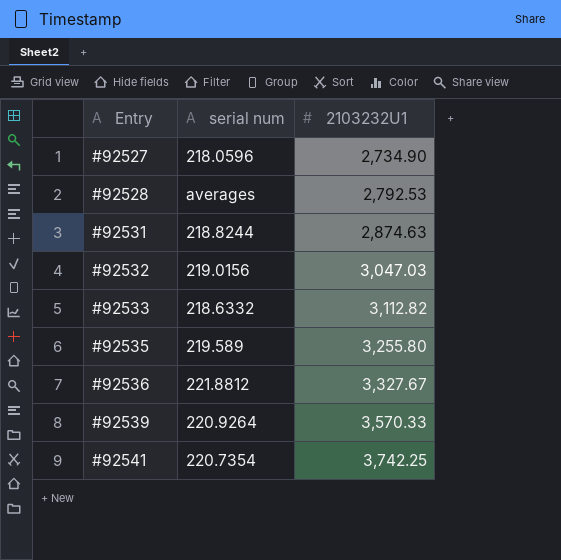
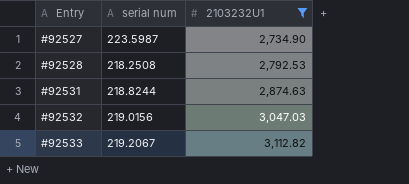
filter: none -> 2103232U1 <= 3,112.82
#92527 | serial num: 218.0596 -> 223.5987
#92528 | serial num: averages -> 218.2508
#92533 | serial num: 218.6332 -> 219.2067

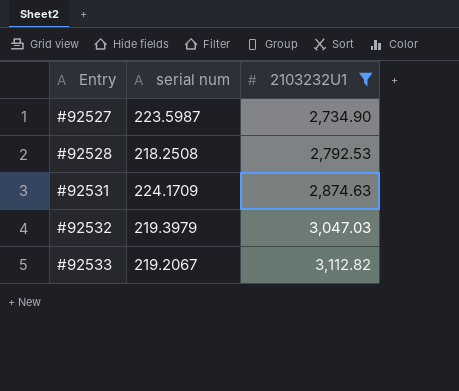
#92531 | serial num: 218.8244 -> 224.1709
#92532 | serial num: 219.0156 -> 219.3979

